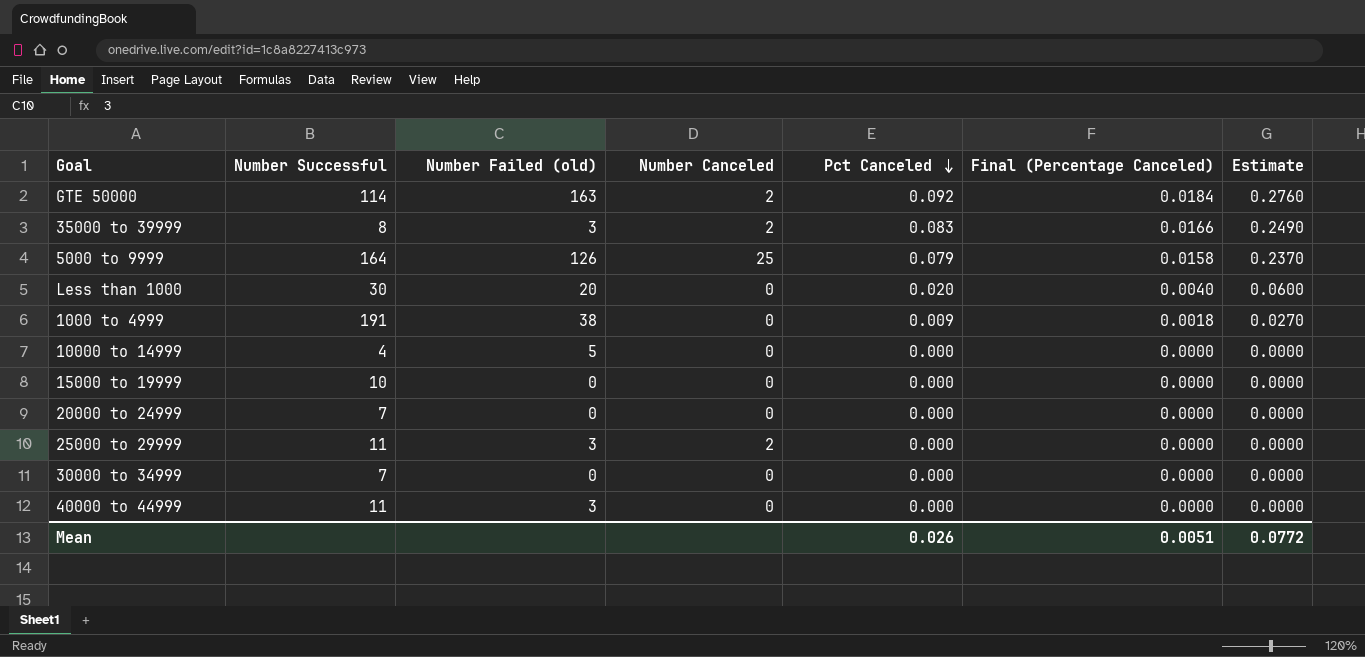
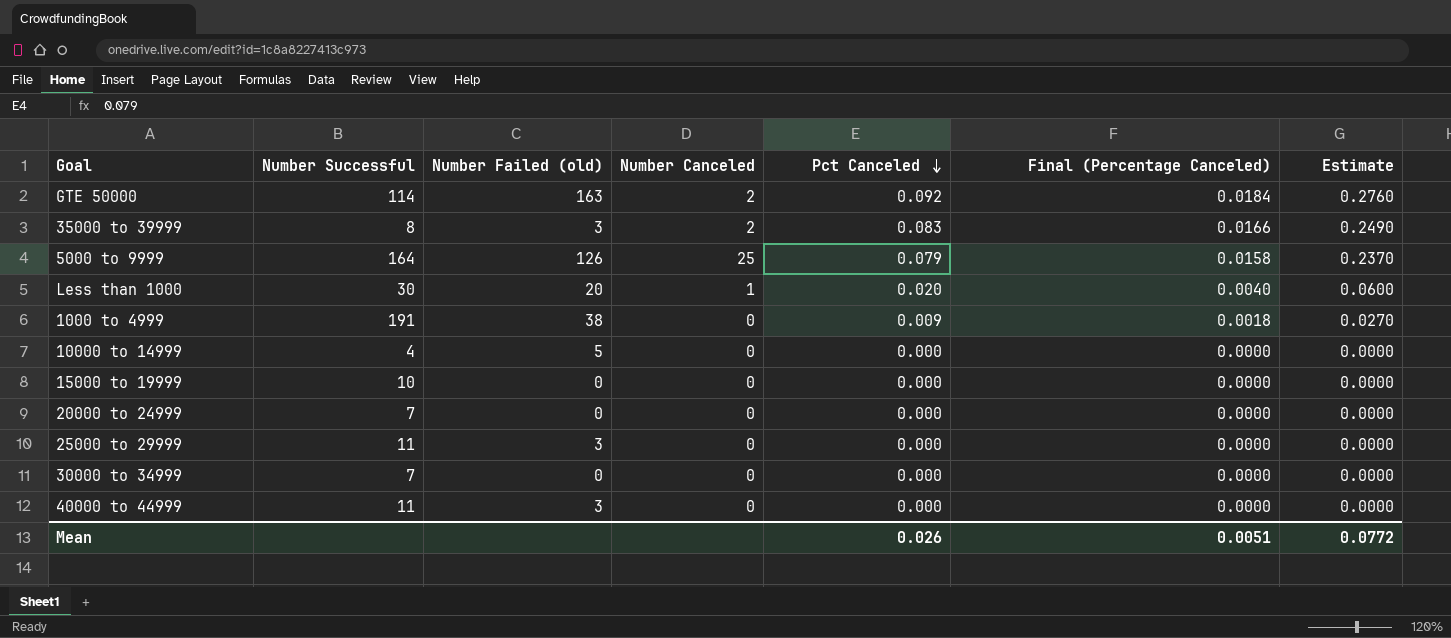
Less than 1000 | Number Canceled: 0 -> 1
25000 to 29999 | Number Canceled: 2 -> 0

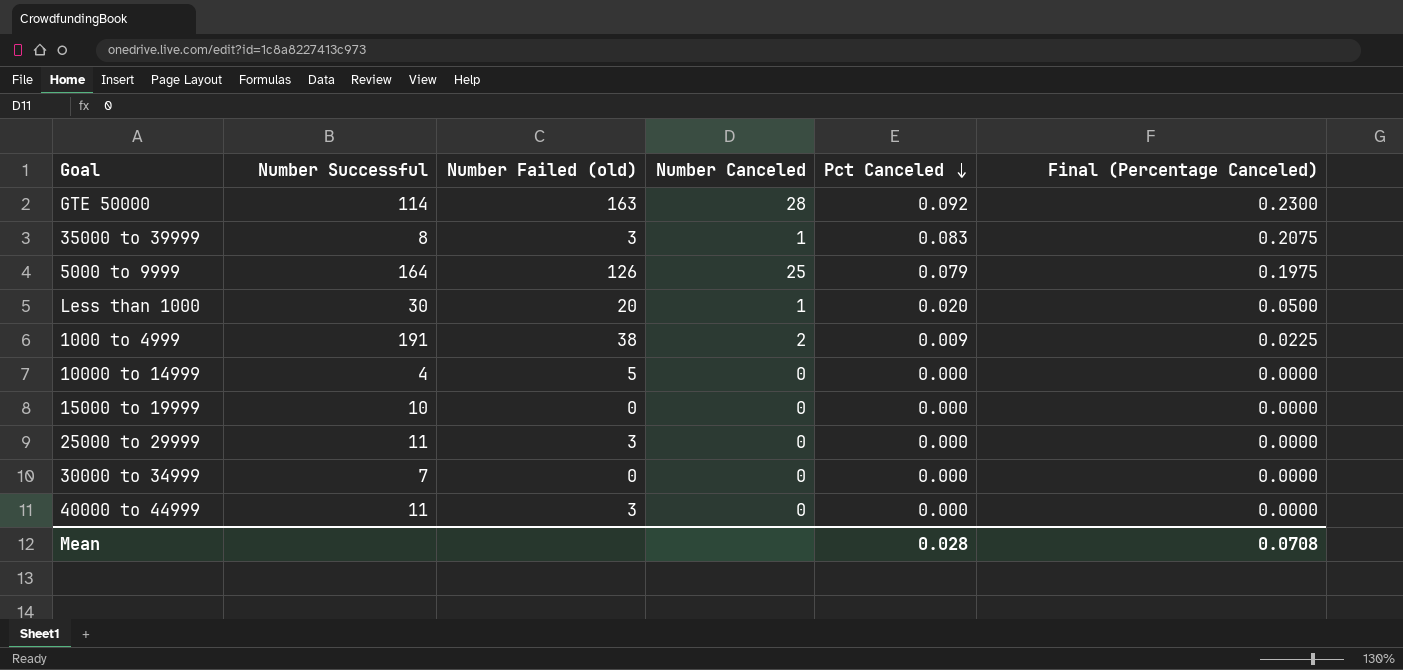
column Estimate | formula: [Pct Canceled] * 3 -> none
column Final (Percentage Canceled) | formula: [Pct Canceled] * 0.2 -> [Pct Canceled] * 2.5
row 20000 to 24999: 7 | 0 | 0 | 0.000 | 0.0000 | 0.0000 -> none
GTE 50000 | Number Canceled: 2 -> 28
35000 to 39999 | Number Canceled: 2 -> 1
1000 to 4999 | Number Canceled: 0 -> 2
Mean | Pct Canceled: 0.026 -> 0.028
Mean | Final (Percentage Canceled): 0.0051 -> 0.0708

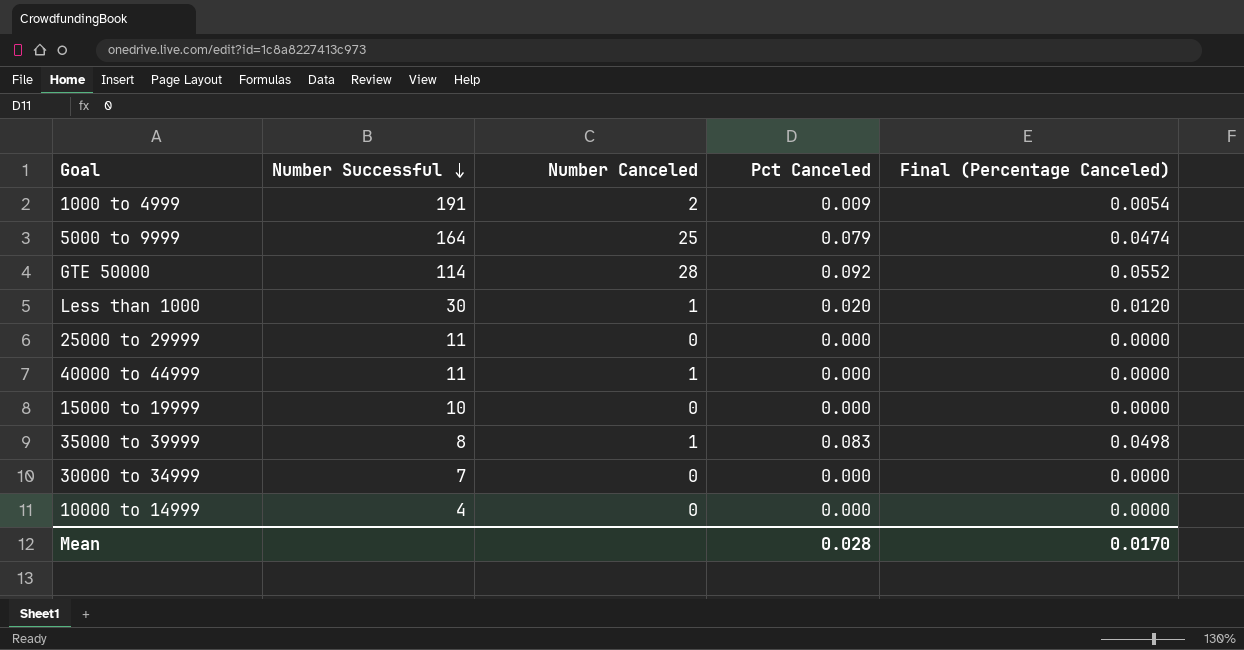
row order: Pct Canceled descending -> Number Successful descending
column Number Failed (old) | position: 3 -> none
column Final (Percentage Canceled) | formula: [Pct Canceled] * 2.5 -> [Pct Canceled] * 0.6
40000 to 44999 | Number Canceled: 0 -> 1
Mean | Final (Percentage Canceled): 0.0708 -> 0.0170

